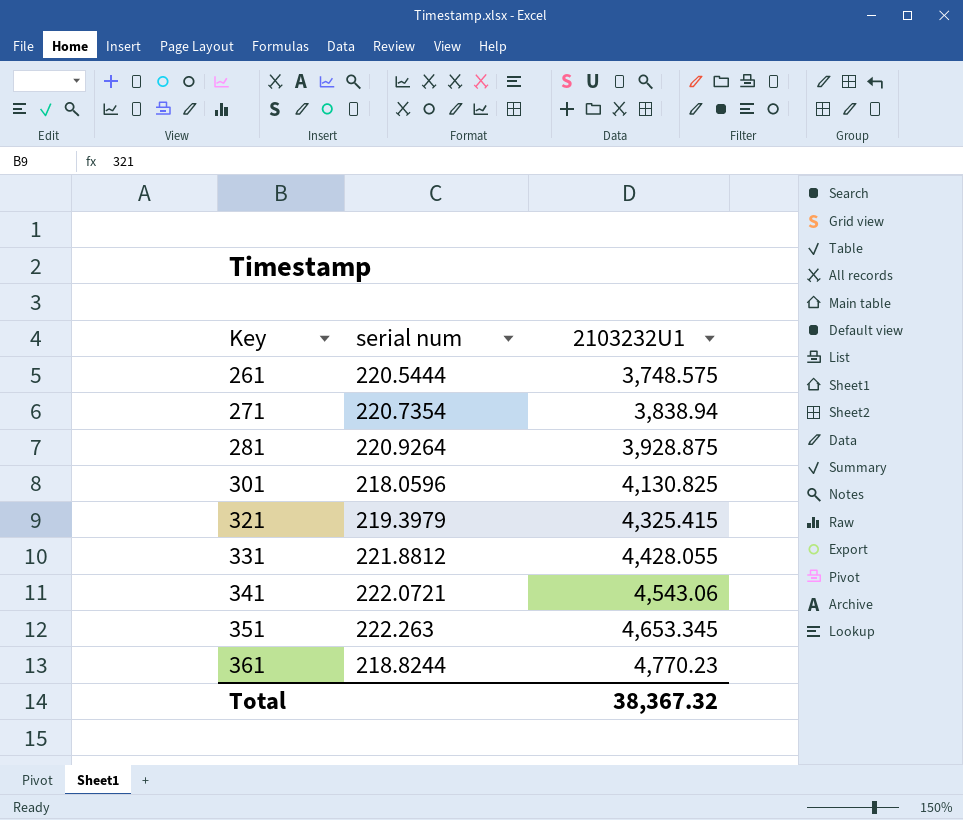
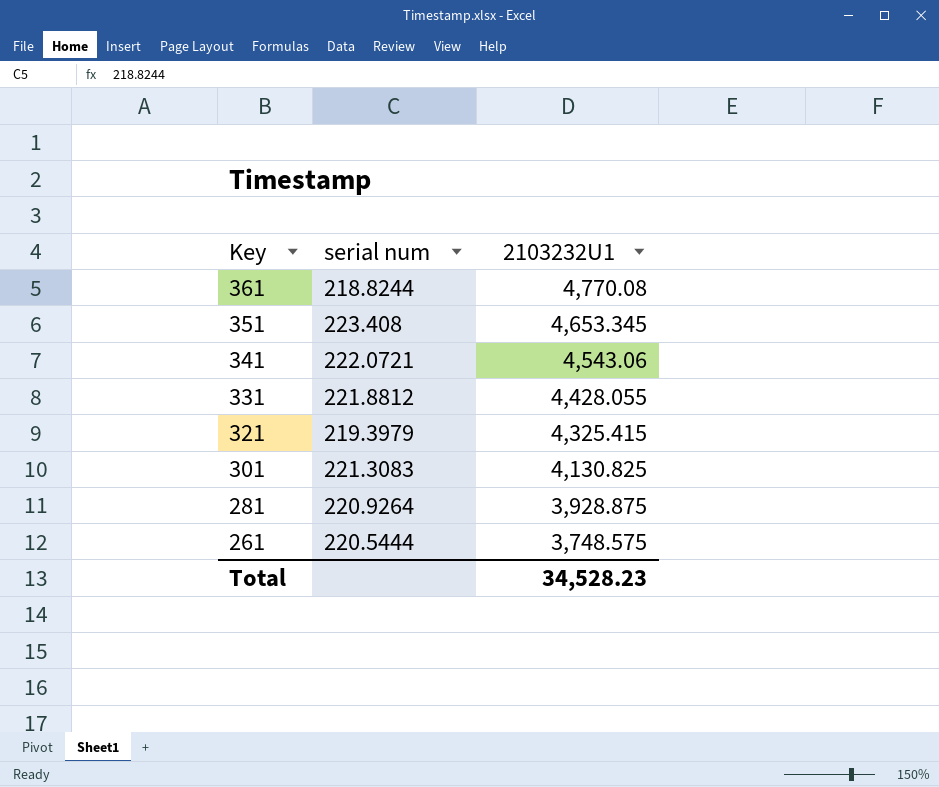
row order: Key ascending -> Key descending
row 271: 220.7354 | 3,838.94 -> none
361 | 2103232U1: 4,770.23 -> 4,770.08
351 | serial num: 222.263 -> 223.408
301 | serial num: 218.0596 -> 221.3083
Total | 2103232U1: 38,367.32 -> 34,528.23

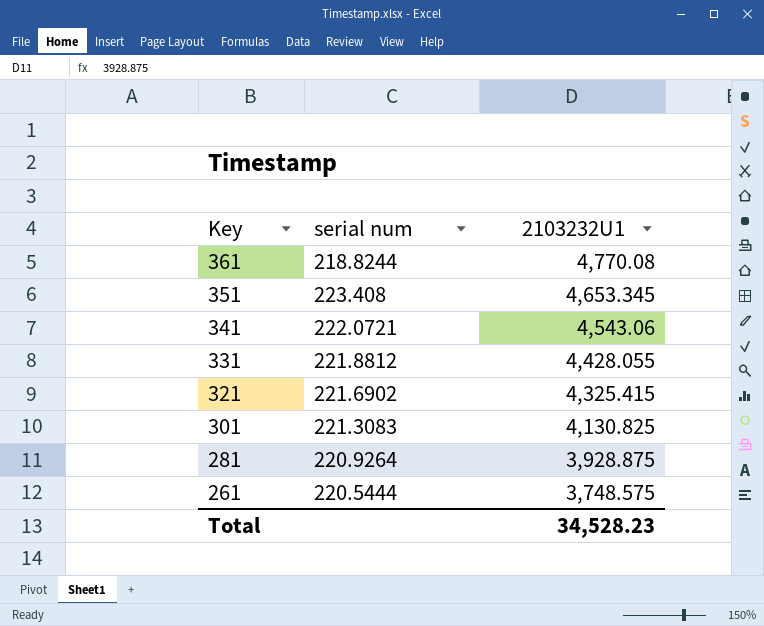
321 | serial num: 219.3979 -> 221.6902

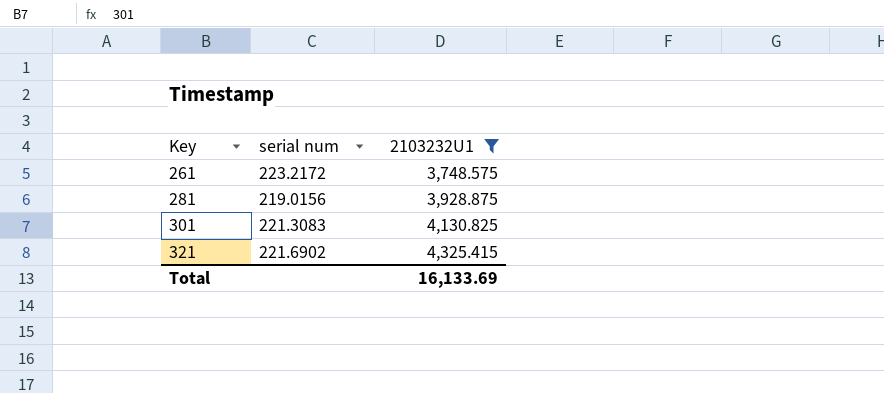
filter: none -> 2103232U1 <= 4,325.415
row order: Key descending -> Key ascending
261 | serial num: 220.5444 -> 223.2172
281 | serial num: 220.9264 -> 219.0156
Total | 2103232U1: 34,528.23 -> 16,133.69

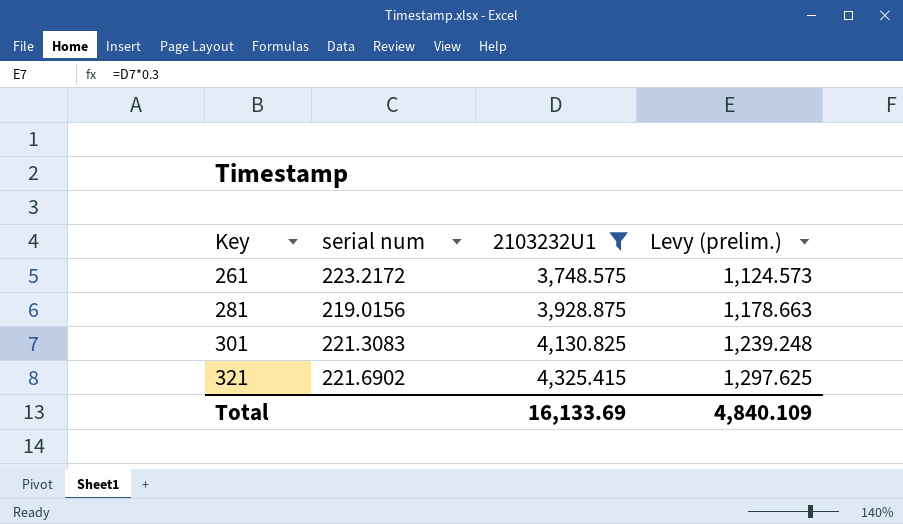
column Levy (prelim.) | formula: none -> [2103232U1] * 0.3

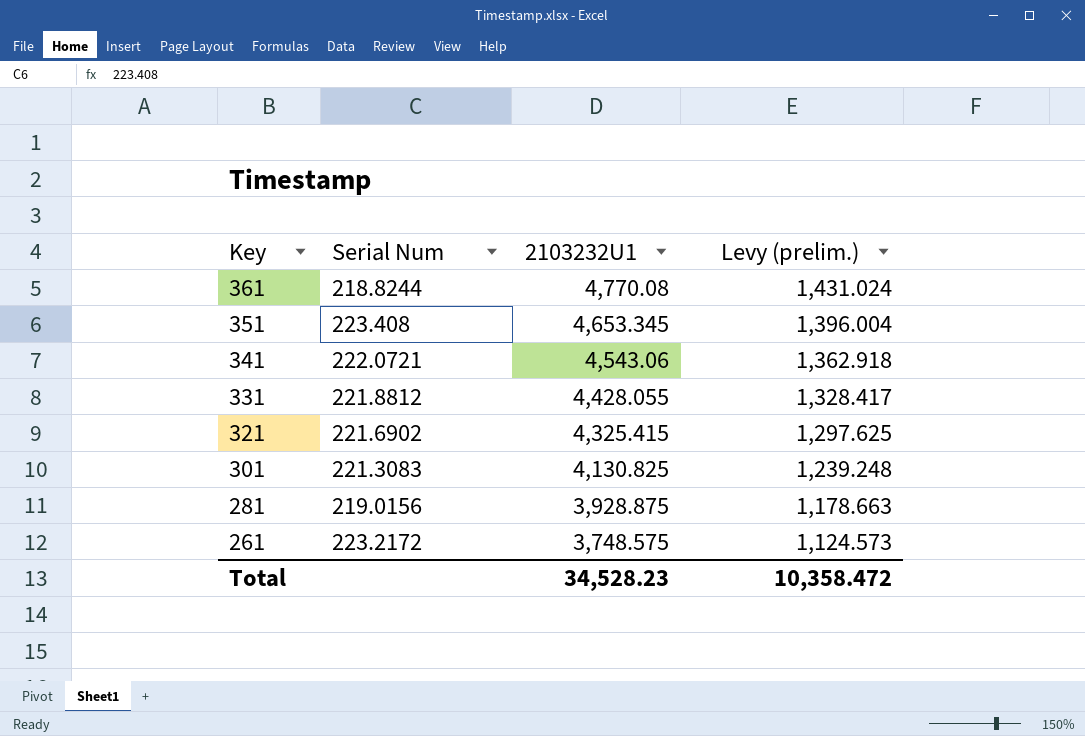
filter: 2103232U1 <= 4,325.415 -> none
row order: Key ascending -> Key descending
column name: serial num -> Serial Num
Total | 2103232U1: 16,133.69 -> 34,528.23
Total | Levy (prelim.): 4,840.109 -> 10,358.472

